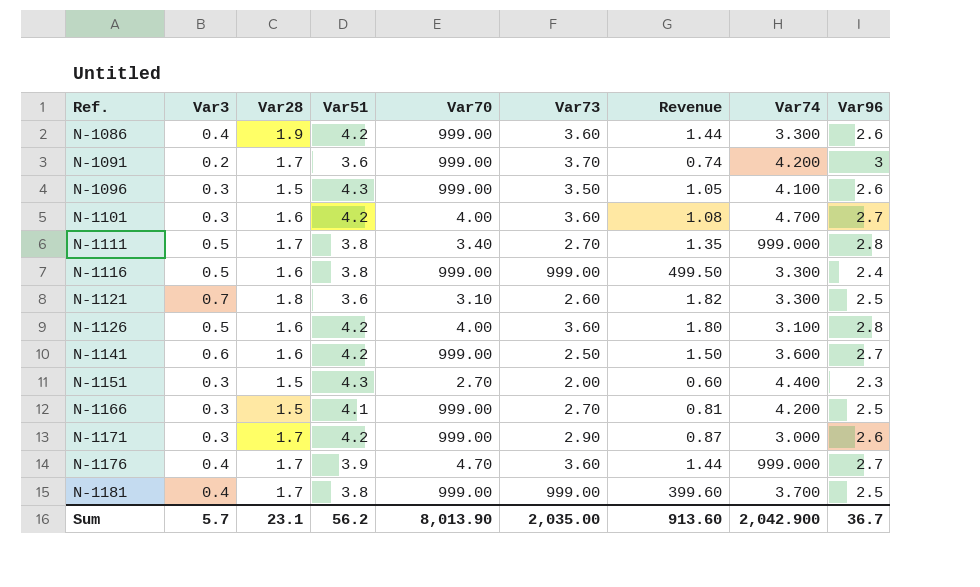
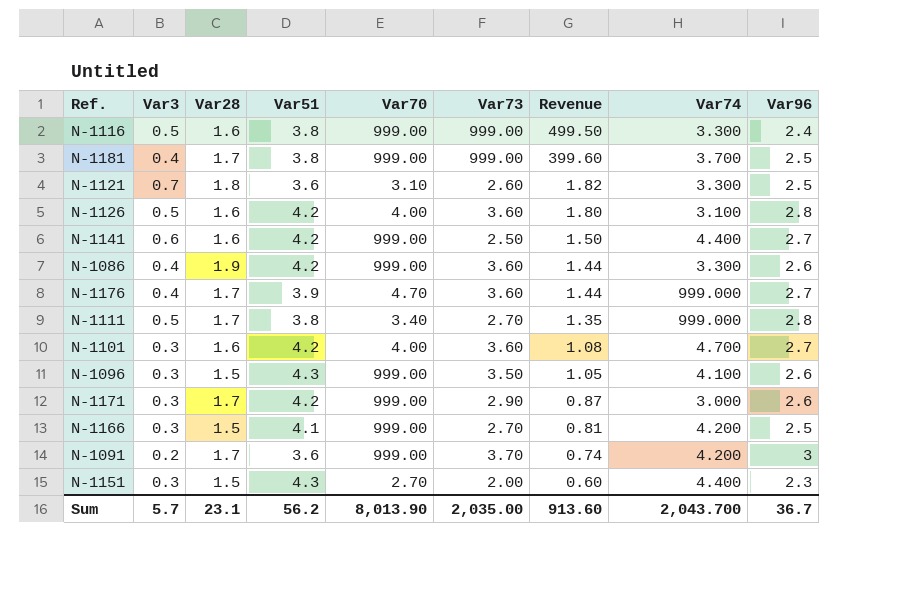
row order: Ref. ascending -> Revenue descending
N-1141 | Var74: 3.600 -> 4.400
Sum | Var74: 2,042.900 -> 2,043.700

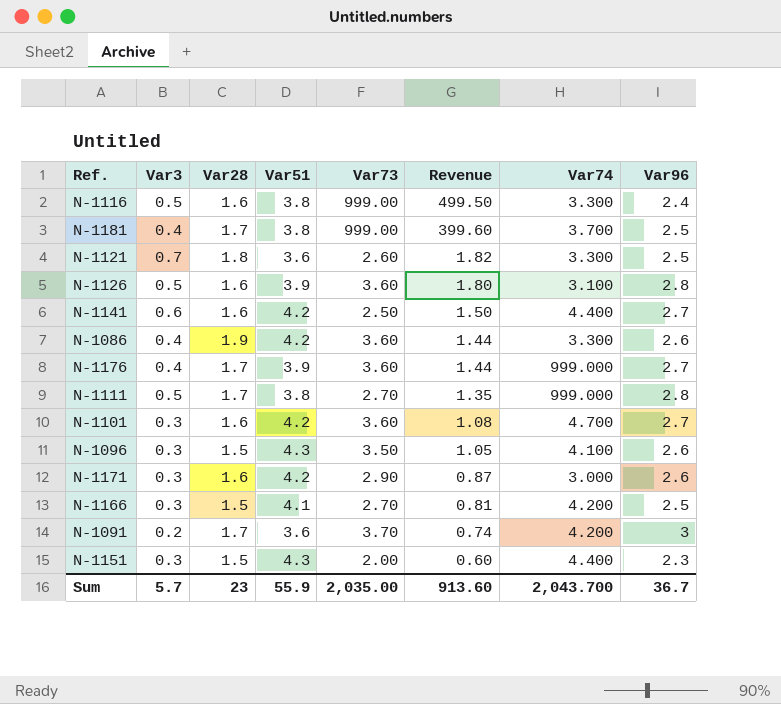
column Var70 | position: 5 -> none
N-1126 | Var51: 4.2 -> 3.9
N-1171 | Var28: 1.7 -> 1.6
Sum | Var28: 23.1 -> 23
Sum | Var51: 56.2 -> 55.9

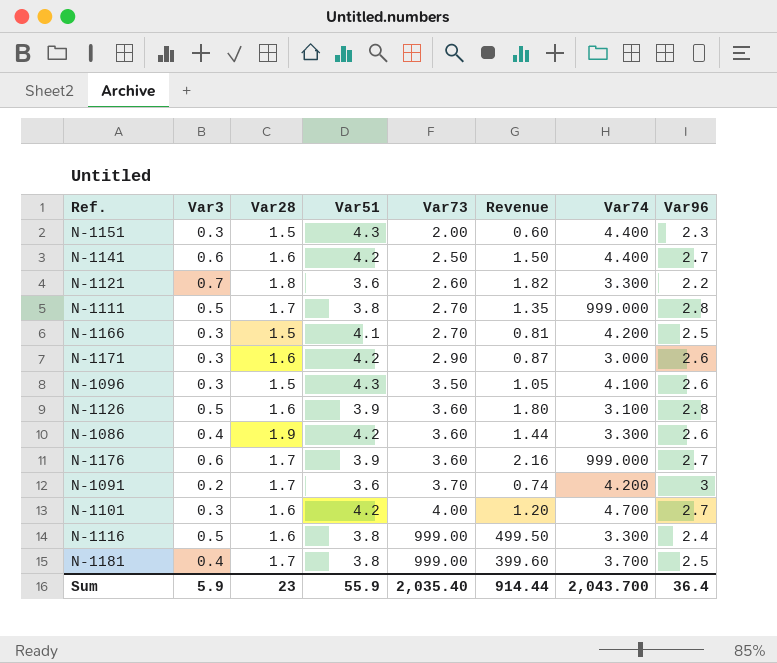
row order: Revenue descending -> Var73 ascending
N-1121 | Var96: 2.5 -> 2.2
N-1176 | Var3: 0.4 -> 0.6
N-1176 | Revenue: 1.44 -> 2.16
N-1101 | Var73: 3.60 -> 4.00
N-1101 | Revenue: 1.08 -> 1.20
Sum | Var3: 5.7 -> 5.9
Sum | Var73: 2,035.00 -> 2,035.40
Sum | Revenue: 913.60 -> 914.44
Sum | Var96: 36.7 -> 36.4

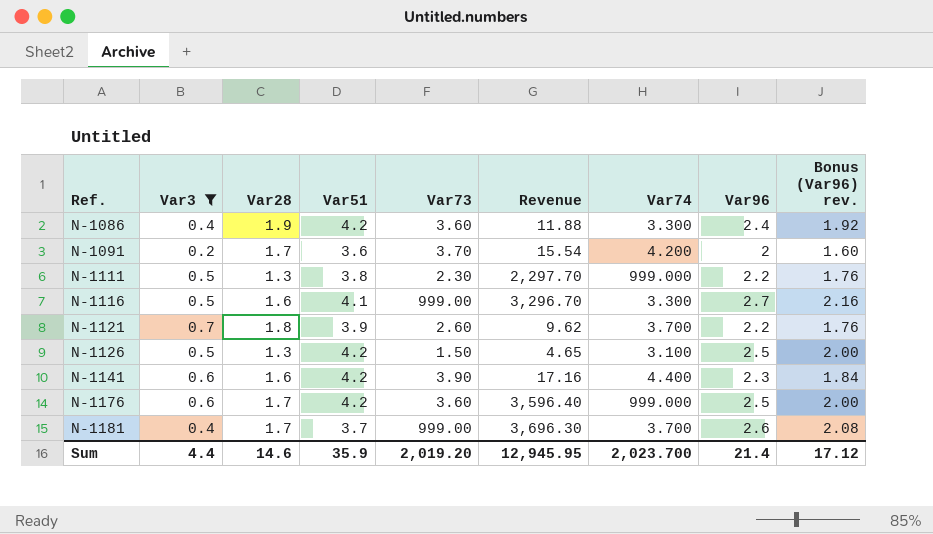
filter: none -> Var3 != 0.3
row order: Var73 ascending -> Ref. ascending
column Revenue | formula: [Var3] * [Var73] -> [Var73] * [Var74]
column Bonus (Var96) rev. | formula: none -> [Var96] * 0.8
N-1086 | Var96: 2.6 -> 2.4
N-1091 | Var96: 3 -> 2
N-1111 | Var28: 1.7 -> 1.3
N-1111 | Var73: 2.70 -> 2.30
N-1111 | Var96: 2.8 -> 2.2
N-1116 | Var51: 3.8 -> 4.1
N-1116 | Var96: 2.4 -> 2.7
N-1121 | Var51: 3.6 -> 3.9
N-1121 | Var74: 3.300 -> 3.700
N-1126 | Var28: 1.6 -> 1.3
N-1126 | Var51: 3.9 -> 4.2
N-1126 | Var73: 3.60 -> 1.50
N-1126 | Var96: 2.8 -> 2.5
N-1141 | Var73: 2.50 -> 3.90
N-1141 | Var96: 2.7 -> 2.3
N-1176 | Var51: 3.9 -> 4.2
N-1176 | Var96: 2.7 -> 2.5
N-1181 | Var51: 3.8 -> 3.7
N-1181 | Var96: 2.5 -> 2.6
Sum | Var3: 5.9 -> 4.4
Sum | Var28: 23 -> 14.6
Sum | Var51: 55.9 -> 35.9
Sum | Var73: 2,035.40 -> 2,019.20
Sum | Revenue: 914.44 -> 12,945.95
Sum | Var74: 2,043.700 -> 2,023.700
Sum | Var96: 36.4 -> 21.4

